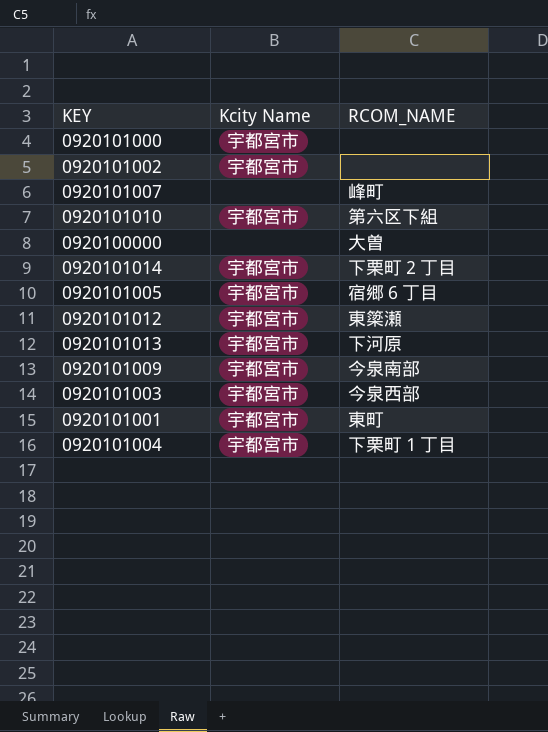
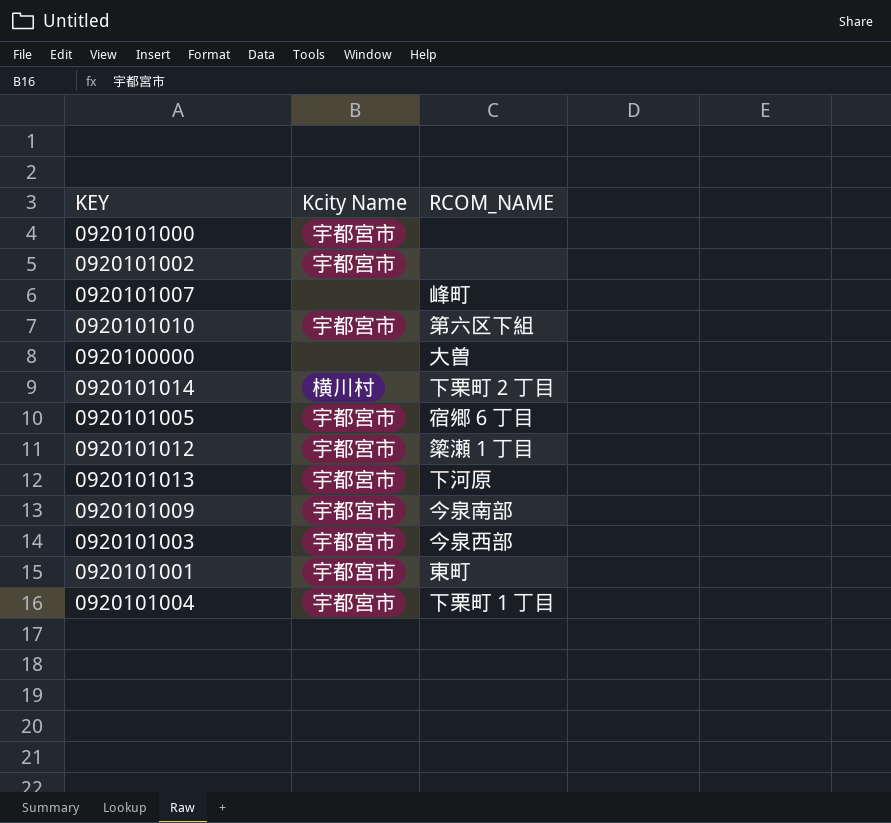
0920101014 | Kcity Name: 宇都宮市 -> 横川村
0920101012 | RCOM_NAME: 東簗瀬 -> 簗瀬１丁目

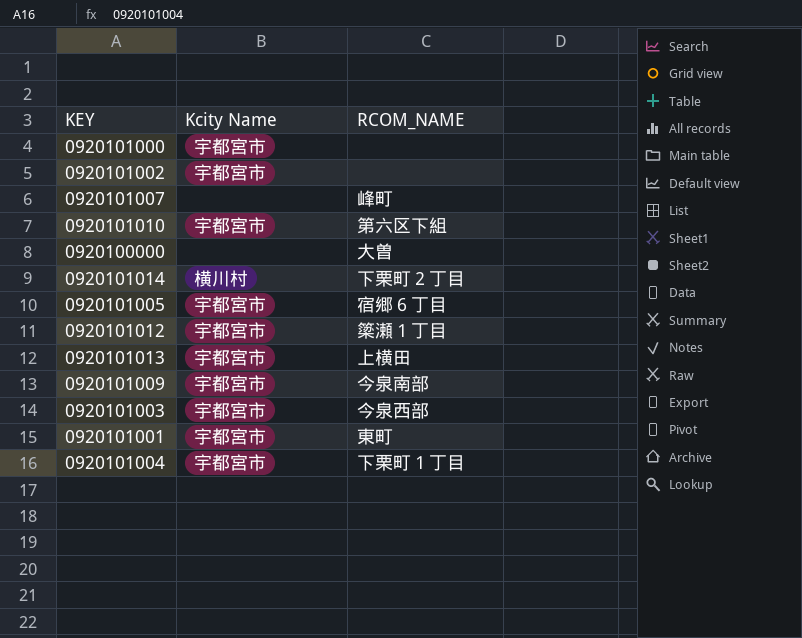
0920101013 | RCOM_NAME: 下河原 -> 上横田

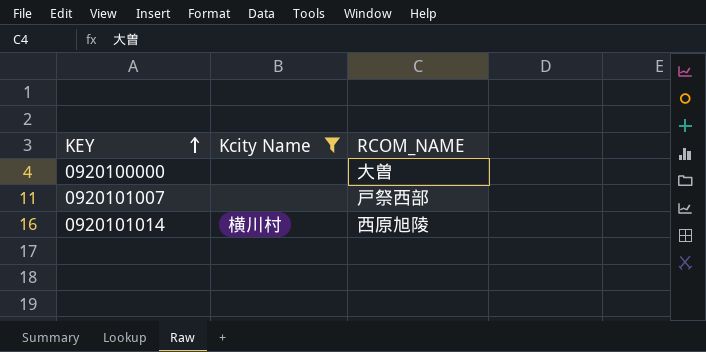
filter: none -> Kcity Name != 宇都宮市
row order: none -> KEY ascending
0920101007 | RCOM_NAME: 峰町 -> 戸祭西部
0920101014 | RCOM_NAME: 下栗町２丁目 -> 西原旭陵

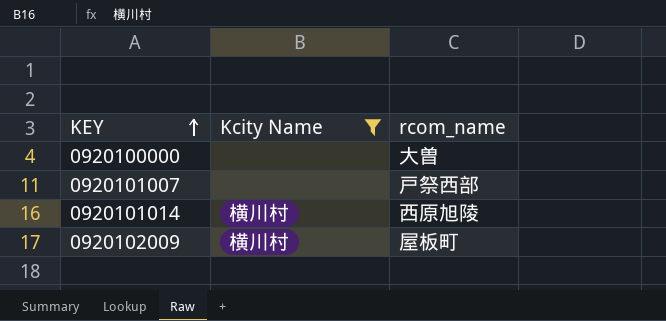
column name: RCOM_NAME -> rcom_name
row 0920102009: none -> 横川村 | 屋板町

